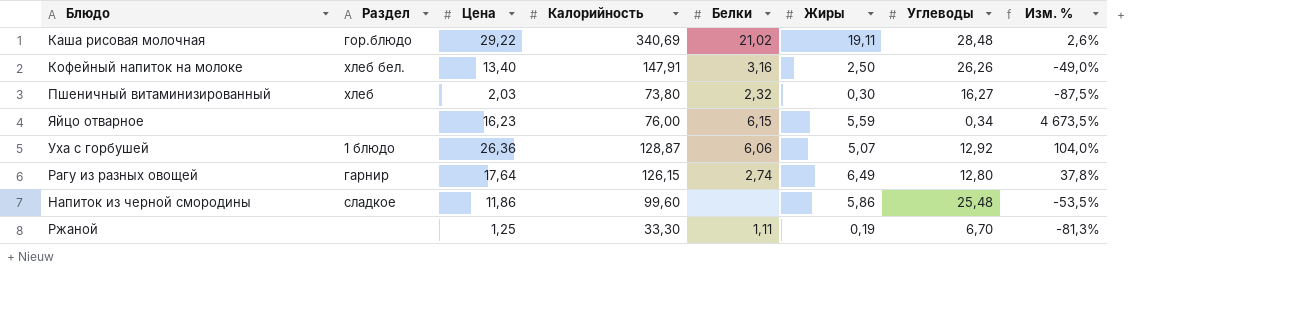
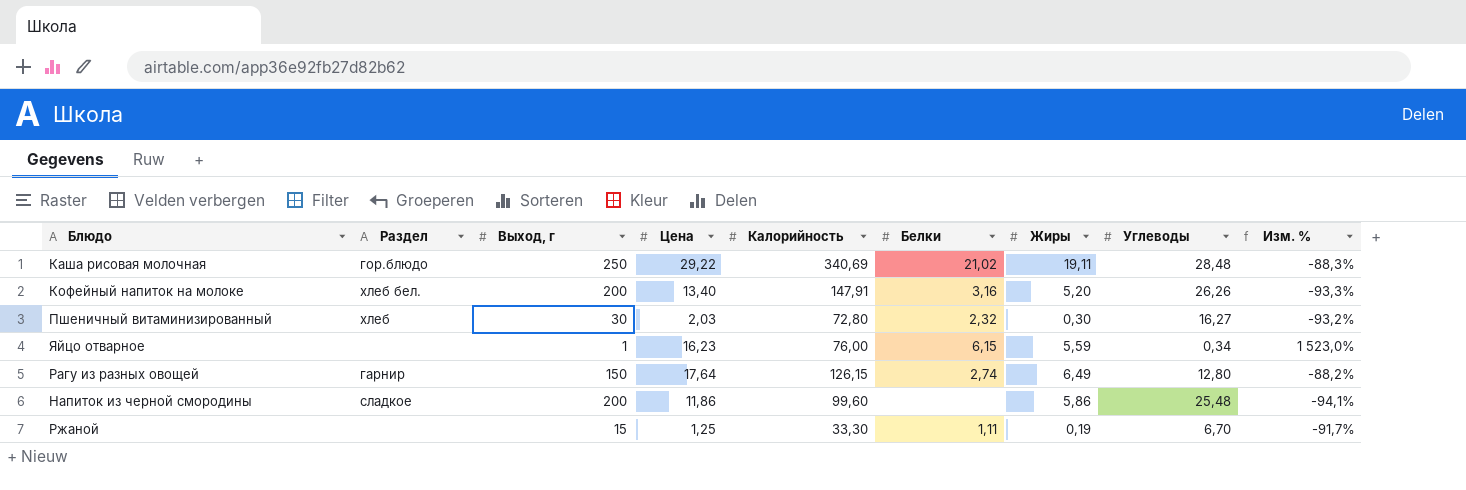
column Выход, г | position: none -> 3
column Изм. % | formula: ([Цена] - [Углеводы]) / [Углеводы] -> ([Цена] - [Выход, г]) / [Выход, г]
row Уха с горбушей: 1 блюдо | 26,36 | 128,87 | 6,06 | 5,07 | 12,92 | 104,0% -> none
Кофейный напиток на молоке | Жиры: 2,50 -> 5,20
Пшеничный витаминизированный | Калорийность: 73,80 -> 72,80

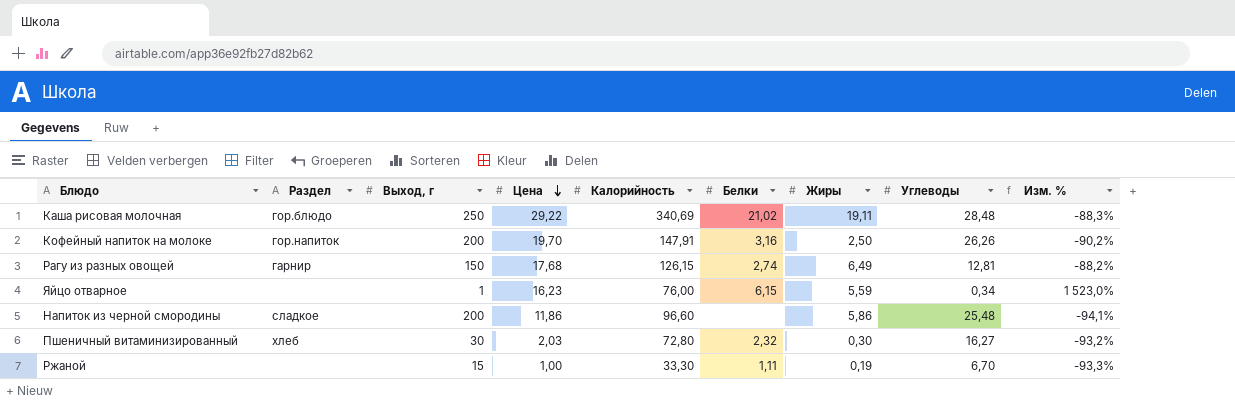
row order: none -> Цена descending
Кофейный напиток на молоке | Раздел: хлеб бел. -> гор.напиток
Кофейный напиток на молоке | Цена: 13,40 -> 19,70
Кофейный напиток на молоке | Жиры: 5,20 -> 2,50
Кофейный напиток на молоке | Изм. %: -93,3% -> -90,2%
Рагу из разных овощей | Цена: 17,64 -> 17,68
Рагу из разных овощей | Углеводы: 12,80 -> 12,81
Напиток из черной смородины | Калорийность: 99,60 -> 96,60
Ржаной | Цена: 1,25 -> 1,00
Ржаной | Изм. %: -91,7% -> -93,3%

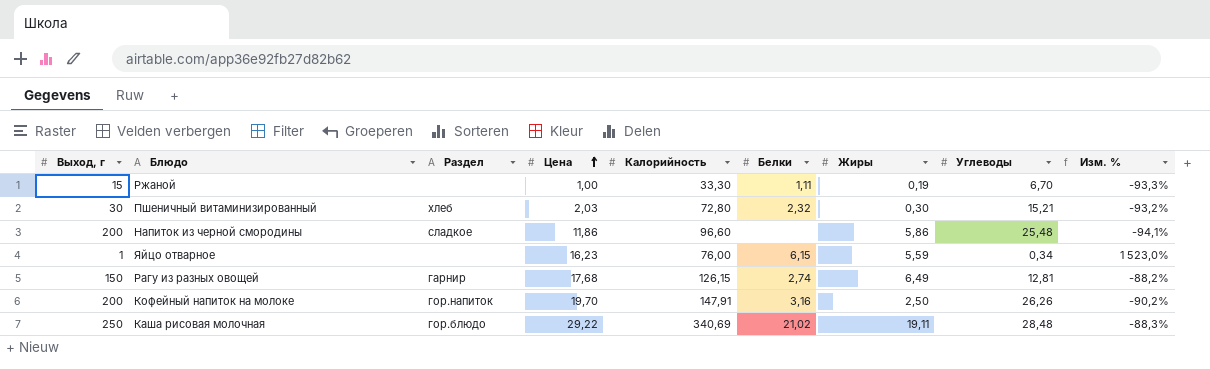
row order: Цена descending -> Цена ascending
column Выход, г | position: 3 -> 1
Пшеничный витаминизированный | Углеводы: 16,27 -> 15,21

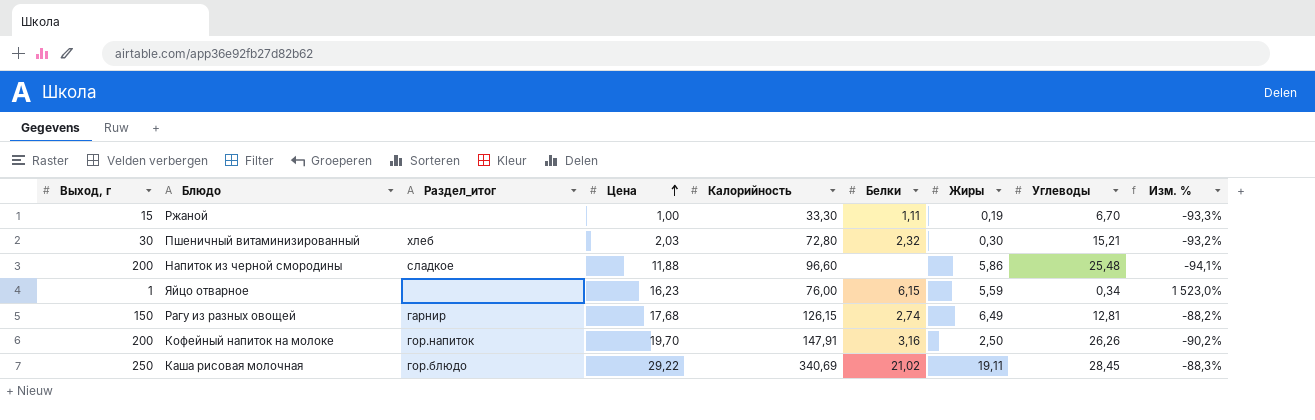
column name: Раздел -> Раздел_итог
Напиток из черной смородины | Цена: 11,86 -> 11,88
Каша рисовая молочная | Углеводы: 28,48 -> 28,45

